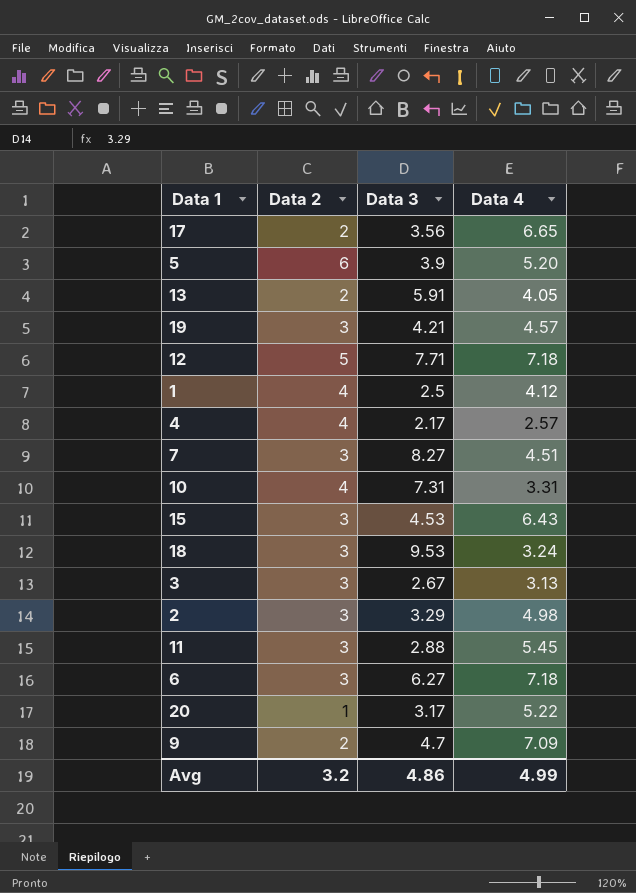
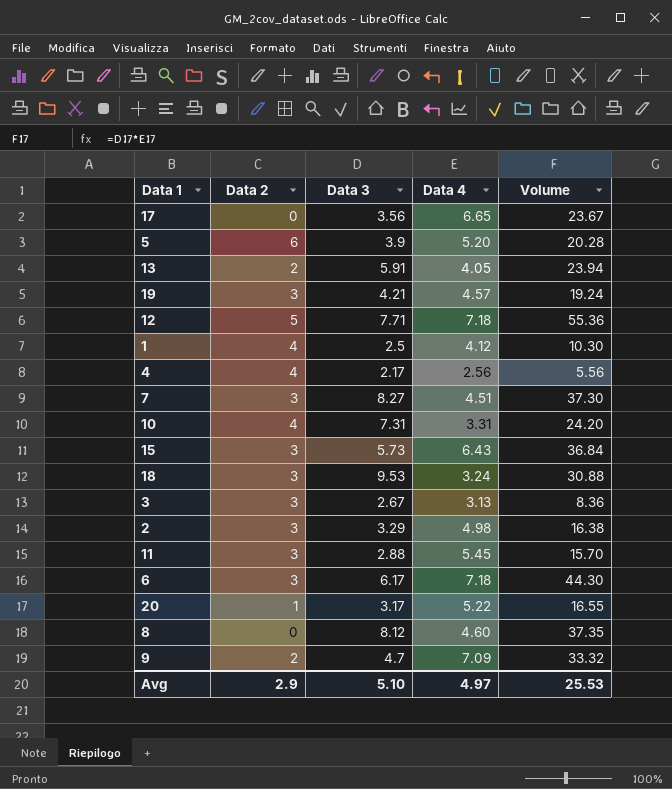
column Volume | formula: none -> [Data 3] * [Data 4]
17 | Data 2: 2 -> 0
4 | Data 4: 2.57 -> 2.56
15 | Data 3: 4.53 -> 5.73
6 | Data 3: 6.27 -> 6.17
row 8: none -> 0 | 8.12 | 4.60 | 37.35
Avg | Data 2: 3.2 -> 2.9
Avg | Data 3: 4.86 -> 5.10
Avg | Data 4: 4.99 -> 4.97

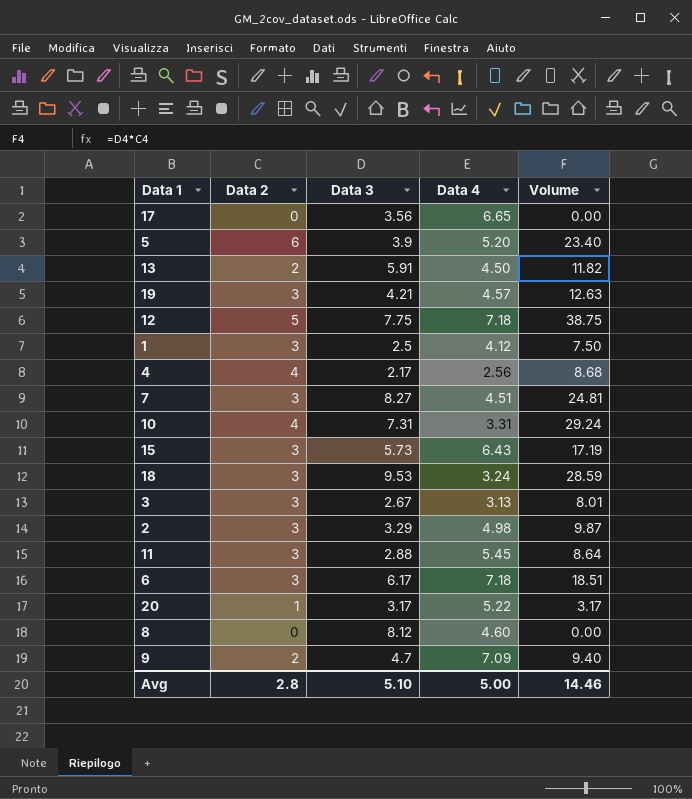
column Volume | formula: [Data 3] * [Data 4] -> [Data 2] * [Data 3]
13 | Data 4: 4.05 -> 4.50
12 | Data 3: 7.71 -> 7.75
1 | Data 2: 4 -> 3
Avg | Data 2: 2.9 -> 2.8
Avg | Data 4: 4.97 -> 5.00
Avg | Volume: 25.53 -> 14.46

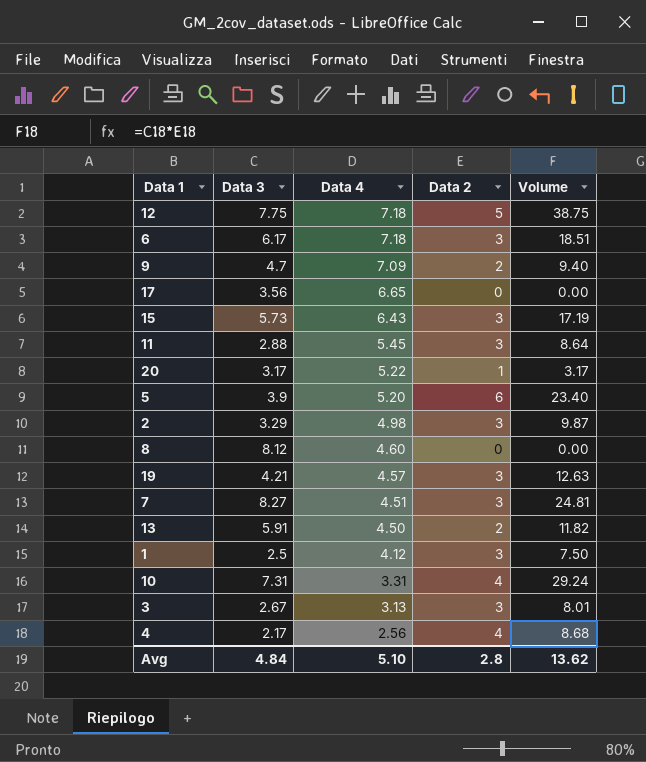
row order: none -> Data 4 descending
column Data 2 | position: 2 -> 4
row 18: 3 | 9.53 | 3.24 | 28.59 -> none
Avg | Data 3: 5.10 -> 4.84
Avg | Data 4: 5.00 -> 5.10
Avg | Volume: 14.46 -> 13.62

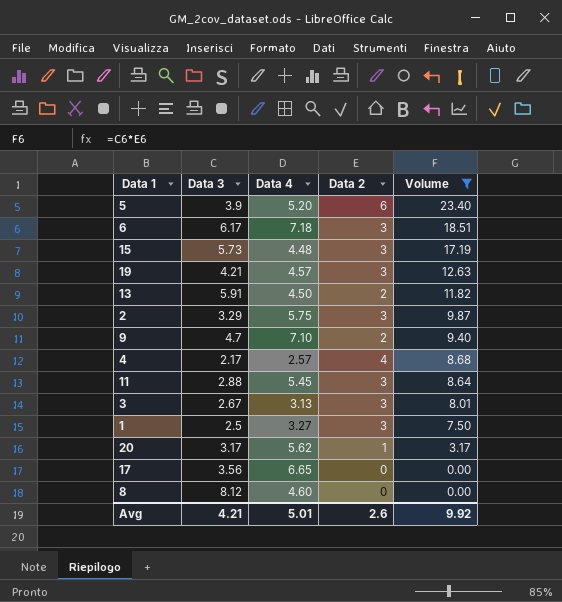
filter: none -> Volume <= 23.40
row order: Data 4 descending -> Volume descending
15 | Data 4: 6.43 -> 4.48
2 | Data 4: 4.98 -> 5.75
9 | Data 4: 7.09 -> 7.10
4 | Data 4: 2.56 -> 2.57
1 | Data 4: 4.12 -> 3.27
20 | Data 4: 5.22 -> 5.62
Avg | Data 3: 4.84 -> 4.21
Avg | Data 4: 5.10 -> 5.01
Avg | Data 2: 2.8 -> 2.6
Avg | Volume: 13.62 -> 9.92

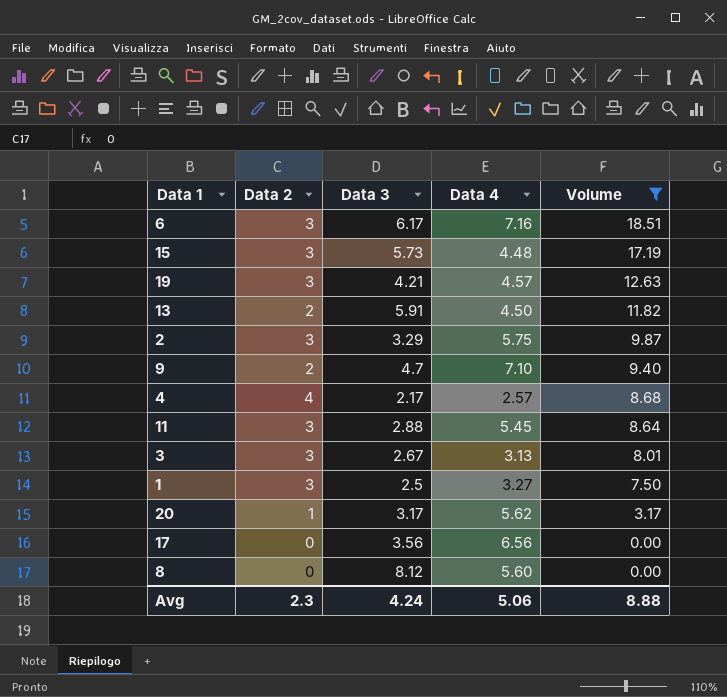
column Data 2 | position: 4 -> 2
row 5: 3.9 | 5.20 | 6 | 23.40 -> none
6 | Data 4: 7.18 -> 7.16
17 | Data 4: 6.65 -> 6.56
8 | Data 4: 4.60 -> 5.60
Avg | Data 2: 2.6 -> 2.3
Avg | Data 3: 4.21 -> 4.24
Avg | Data 4: 5.01 -> 5.06
Avg | Volume: 9.92 -> 8.88

